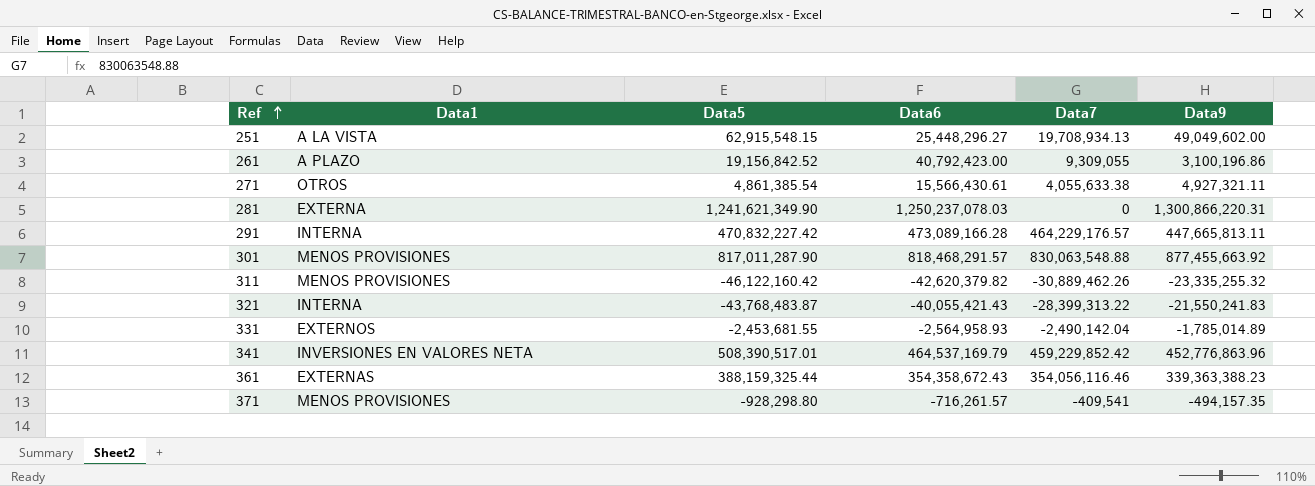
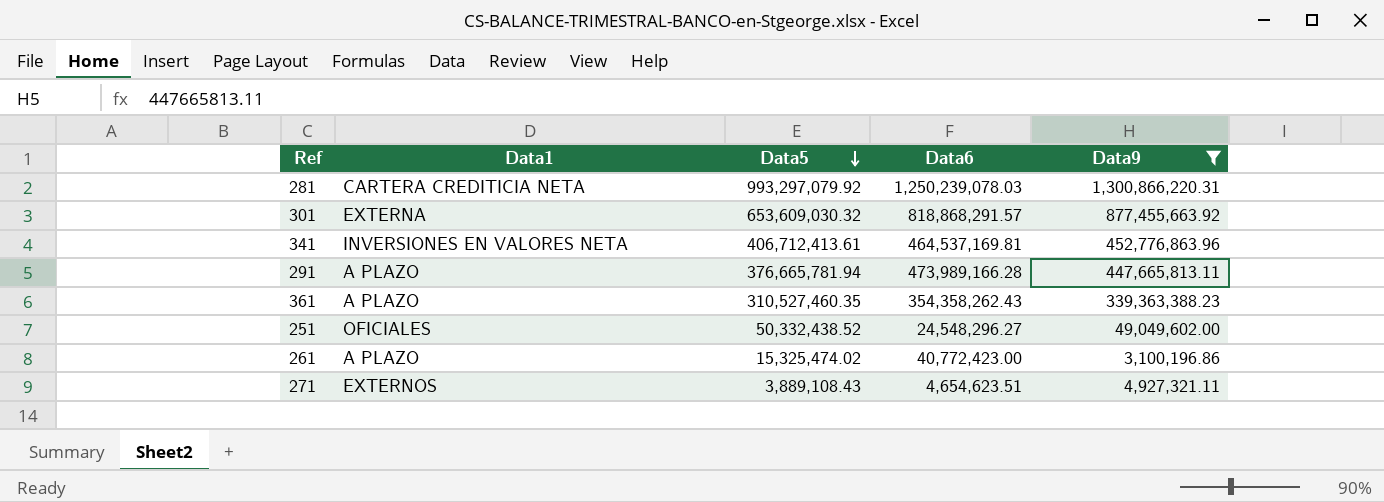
filter: none -> Data9 >= 3,100,196.86
row order: Ref ascending -> Data5 descending
column Data7 | position: 5 -> none
281 | Data1: EXTERNA -> CARTERA CREDITICIA NETA
281 | Data5: 1,241,621,349.90 -> 993,297,079.92
281 | Data6: 1,250,237,078.03 -> 1,250,239,078.03
301 | Data1: MENOS PROVISIONES -> EXTERNA
301 | Data5: 817,011,287.90 -> 653,609,030.32
301 | Data6: 818,468,291.57 -> 818,868,291.57
341 | Data5: 508,390,517.01 -> 406,712,413.61
341 | Data6: 464,537,169.79 -> 464,537,169.81
291 | Data1: INTERNA -> A PLAZO
291 | Data5: 470,832,227.42 -> 376,665,781.94
291 | Data6: 473,089,166.28 -> 473,989,166.28
361 | Data1: EXTERNAS -> A PLAZO
361 | Data5: 388,159,325.44 -> 310,527,460.35
361 | Data6: 354,358,672.43 -> 354,358,262.43
251 | Data1: A LA VISTA -> OFICIALES
251 | Data5: 62,915,548.15 -> 50,332,438.52
251 | Data6: 25,448,296.27 -> 24,548,296.27
261 | Data5: 19,156,842.52 -> 15,325,474.02
261 | Data6: 40,792,423.00 -> 40,772,423.00
271 | Data1: OTROS -> EXTERNOS
271 | Data5: 4,861,385.54 -> 3,889,108.43
271 | Data6: 15,566,430.61 -> 4,654,623.51

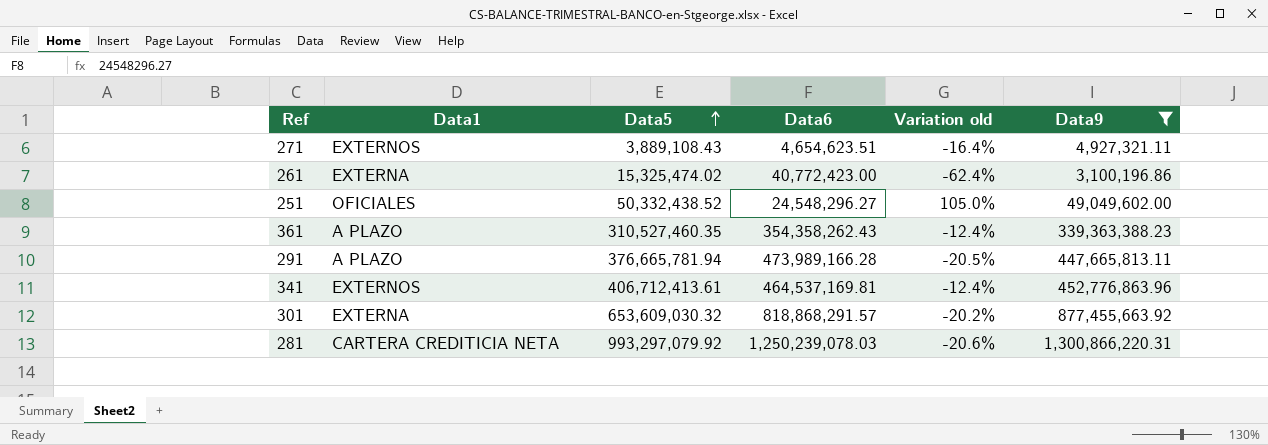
row order: Data5 descending -> Data5 ascending
column Variation old | formula: none -> ([Data5] - [Data6]) / [Data6]
261 | Data1: A PLAZO -> EXTERNA
341 | Data1: INVERSIONES EN VALORES NETA -> EXTERNOS

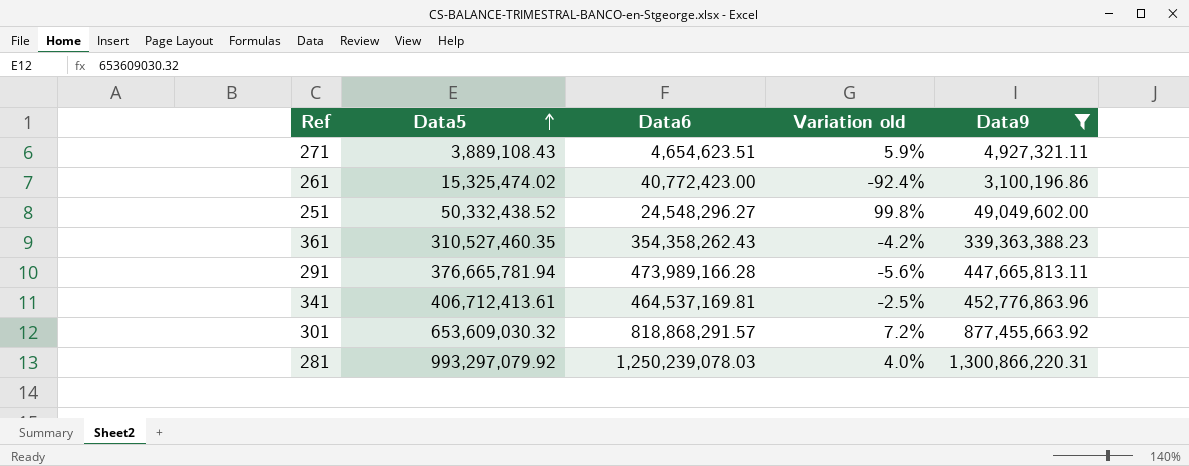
column Data1 | position: 2 -> none
column Variation old | formula: ([Data5] - [Data6]) / [Data6] -> ([Data9] - [Data6]) / [Data6]

